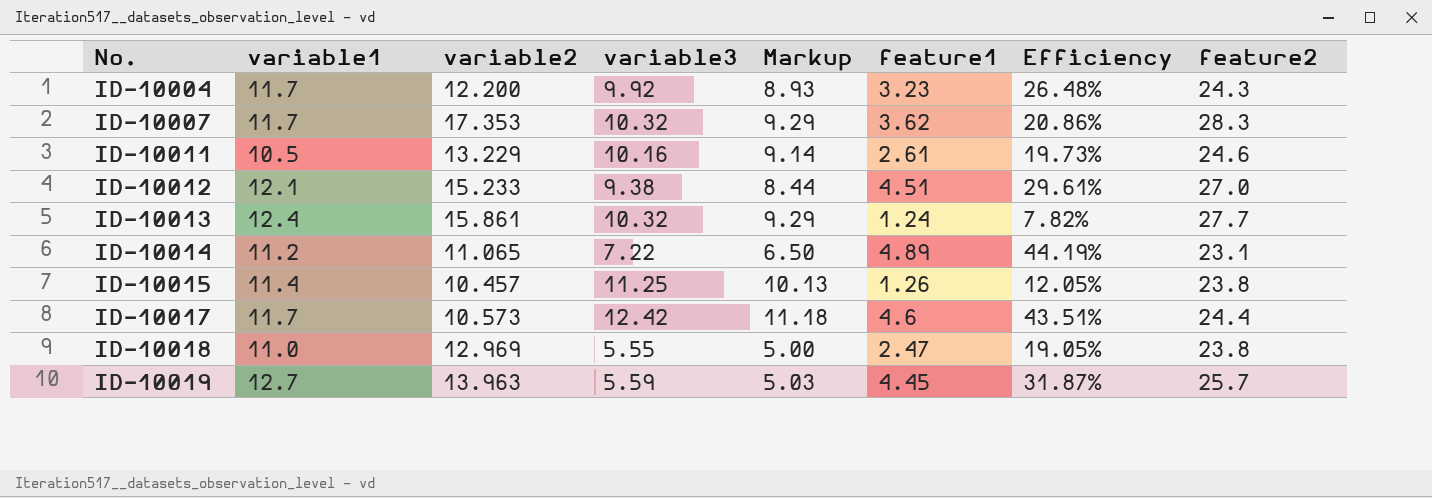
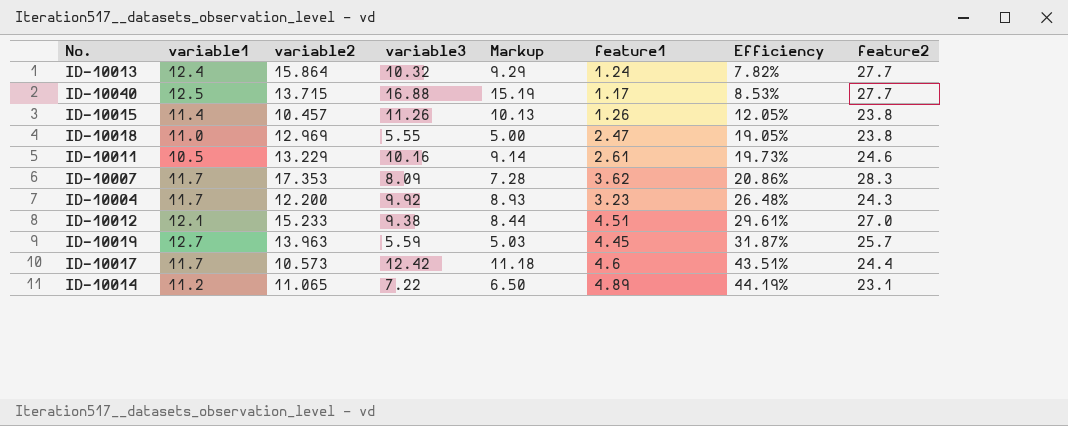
row order: No. ascending -> Efficiency ascending
ID-10013 | variable2: 15.861 -> 15.864
row ID-10040: none -> 12.5 | 13.715 | 16.88 | 15.19 | 1.17 | 8.53% | 27.7
ID-10015 | variable3: 11.25 -> 11.26
ID-10007 | variable3: 10.32 -> 8.09
ID-10007 | Markup: 9.29 -> 7.28

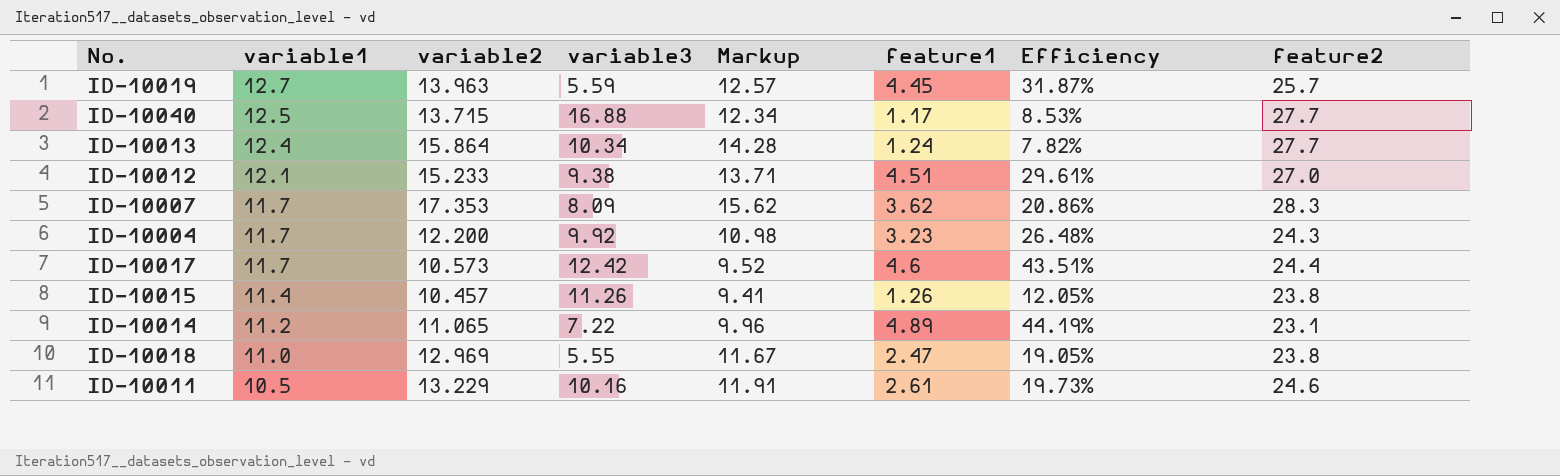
row order: Efficiency ascending -> variable1 descending
column Markup | formula: [variable3] * 0.9 -> [variable2] * 0.9
ID-10013 | variable3: 10.32 -> 10.34

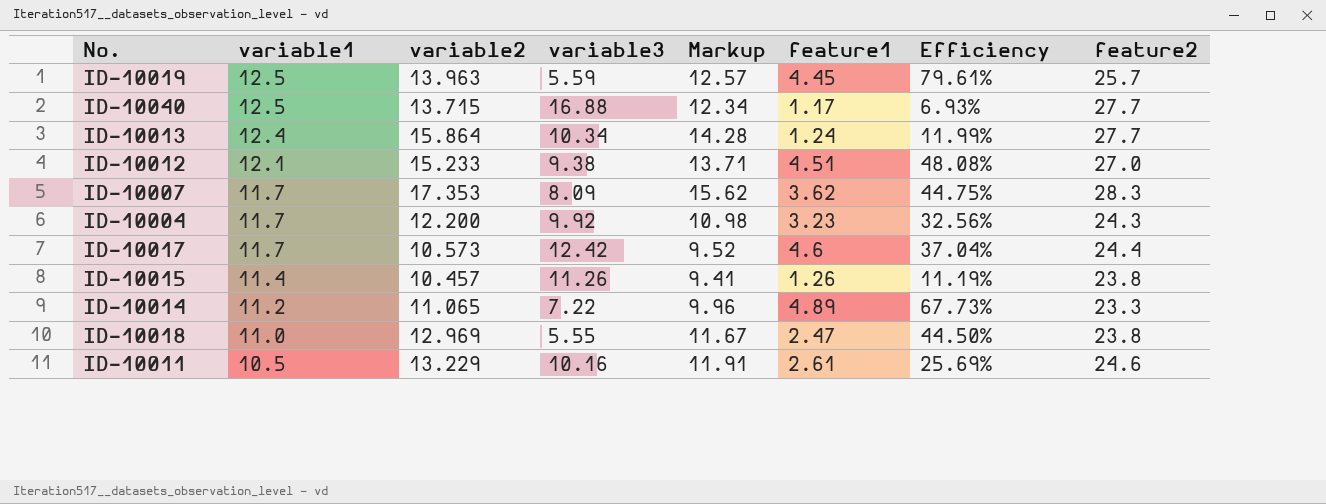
column Efficiency | formula: [feature1] / [variable2] -> [feature1] / [variable3]
ID-10019 | variable1: 12.7 -> 12.5
ID-10014 | feature2: 23.1 -> 23.3

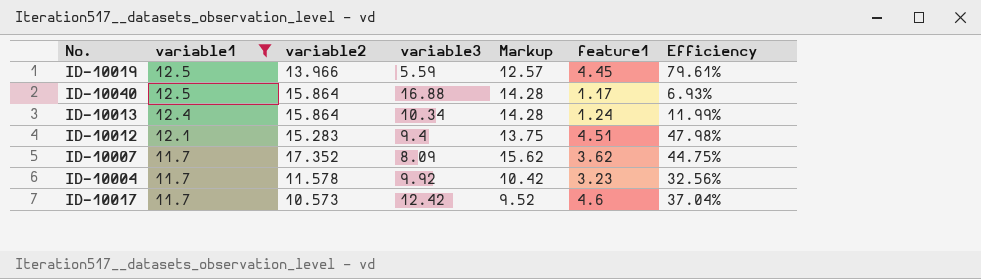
filter: none -> variable1 >= 11.7
column feature2 | position: 8 -> none
ID-10019 | variable2: 13.963 -> 13.966
ID-10040 | variable2: 13.715 -> 15.864
ID-10040 | Markup: 12.34 -> 14.28
ID-10012 | variable2: 15.233 -> 15.283
ID-10012 | variable3: 9.38 -> 9.4
ID-10012 | Markup: 13.71 -> 13.75
ID-10012 | Efficiency: 48.08% -> 47.98%
ID-10007 | variable2: 17.353 -> 17.352
ID-10004 | variable2: 12.200 -> 11.578
ID-10004 | Markup: 10.98 -> 10.42

